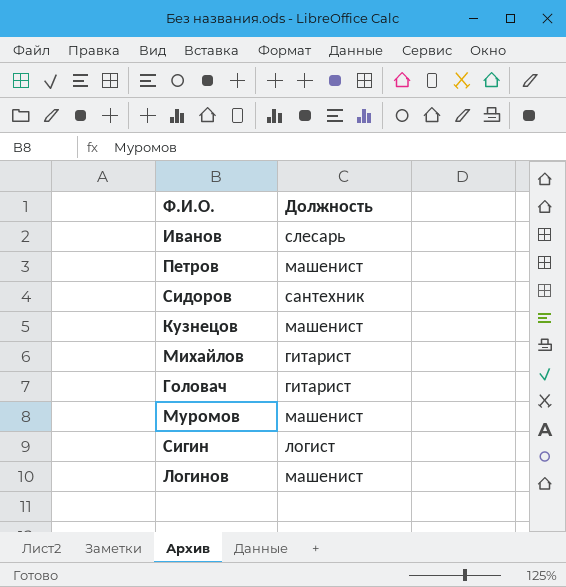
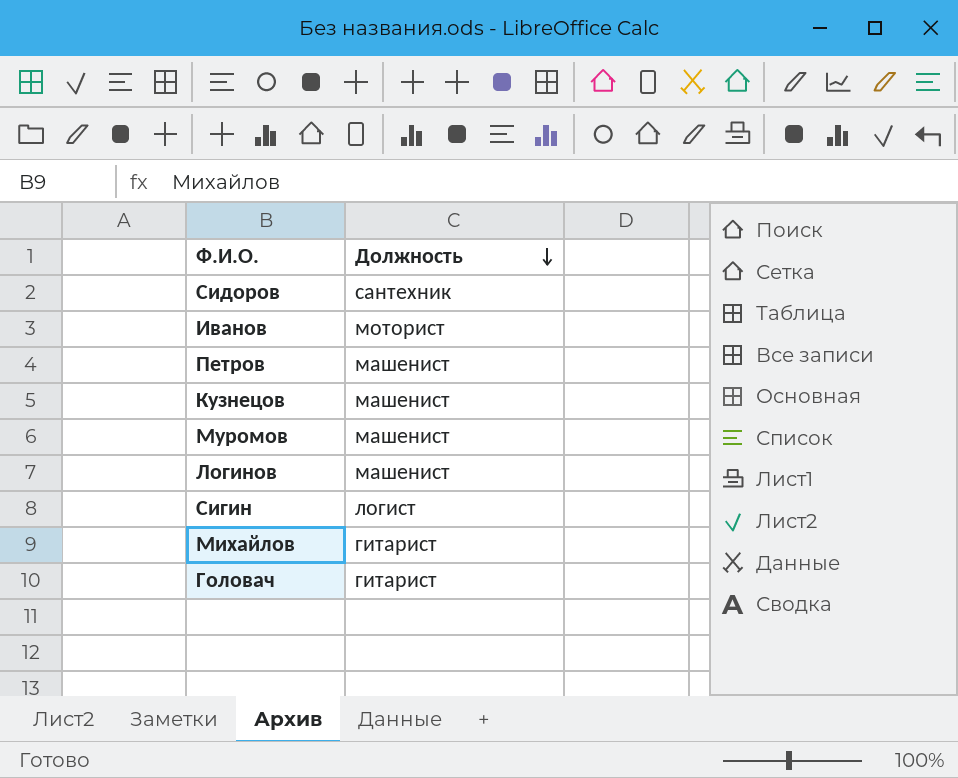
row order: none -> Должность descending
Иванов | Должность: слесарь -> моторист

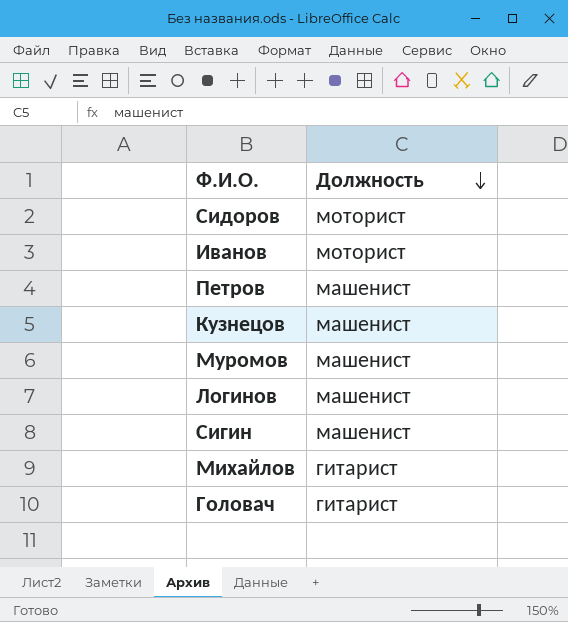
Сидоров | Должность: сантехник -> моторист
Сигин | Должность: логист -> машенист

